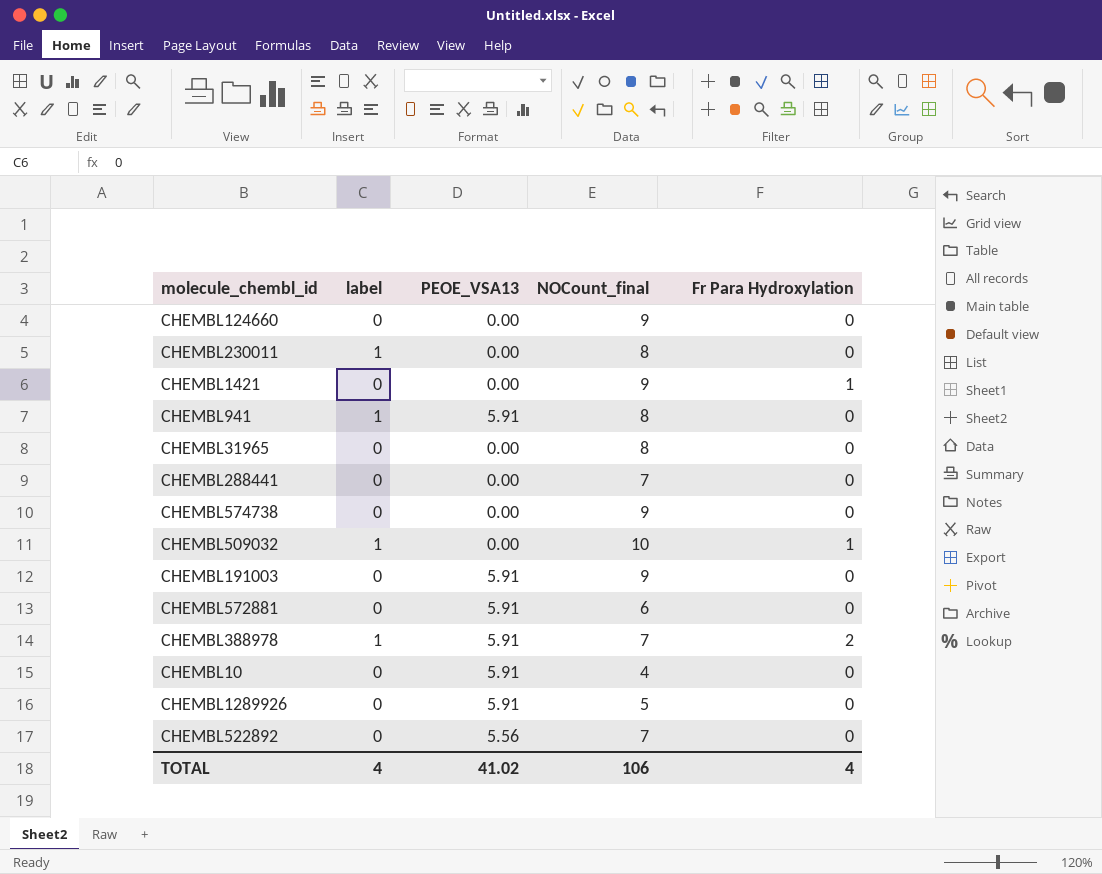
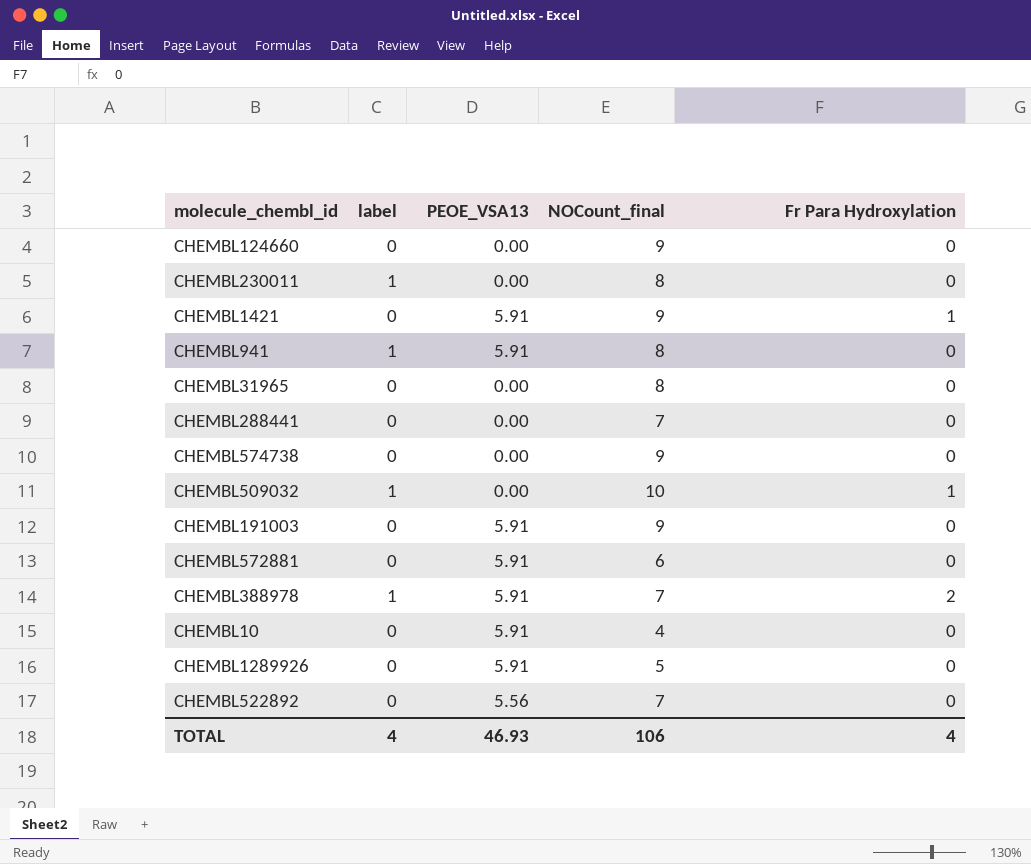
CHEMBL1421 | PEOE_VSA13: 0.00 -> 5.91
TOTAL | PEOE_VSA13: 41.02 -> 46.93

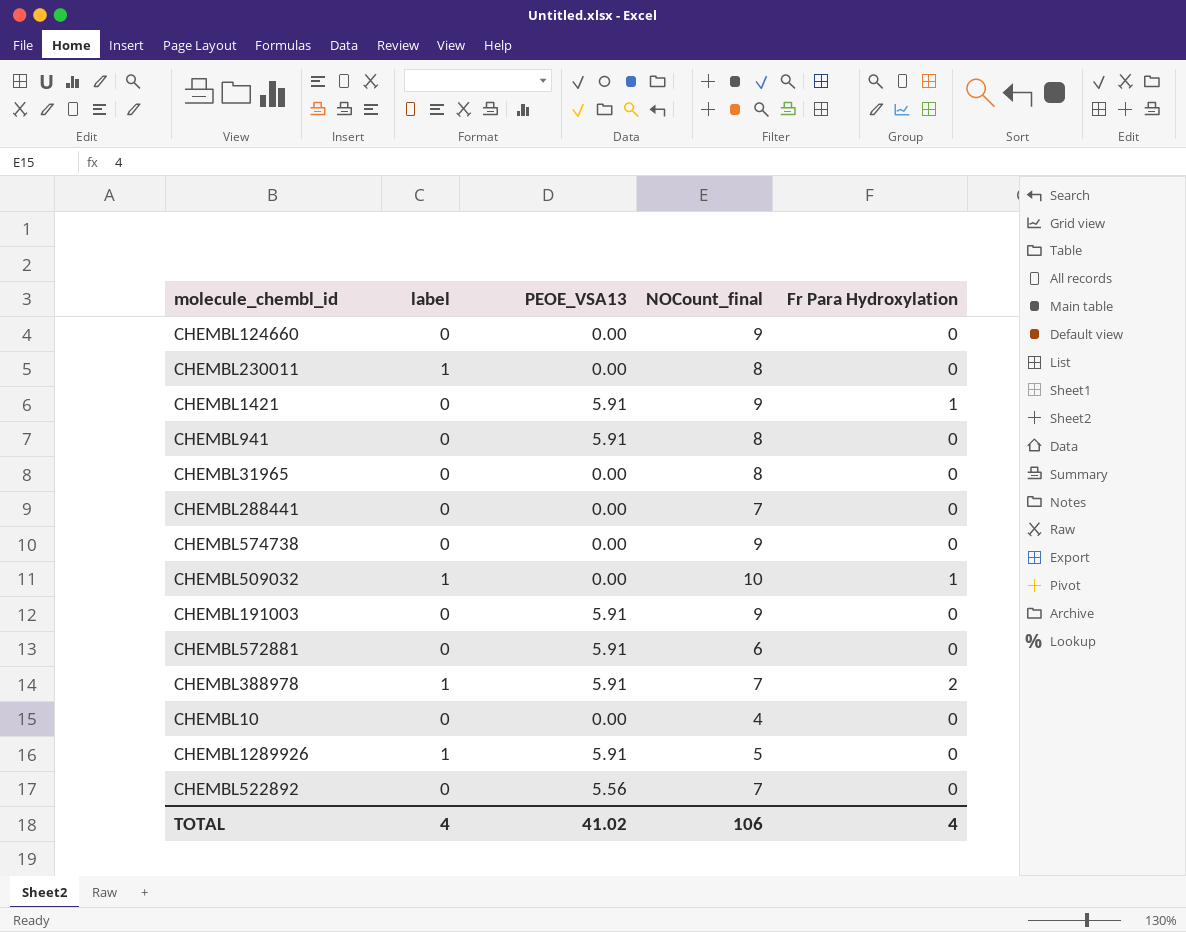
CHEMBL941 | label: 1 -> 0
CHEMBL10 | PEOE_VSA13: 5.91 -> 0.00
CHEMBL1289926 | label: 0 -> 1
TOTAL | PEOE_VSA13: 46.93 -> 41.02

